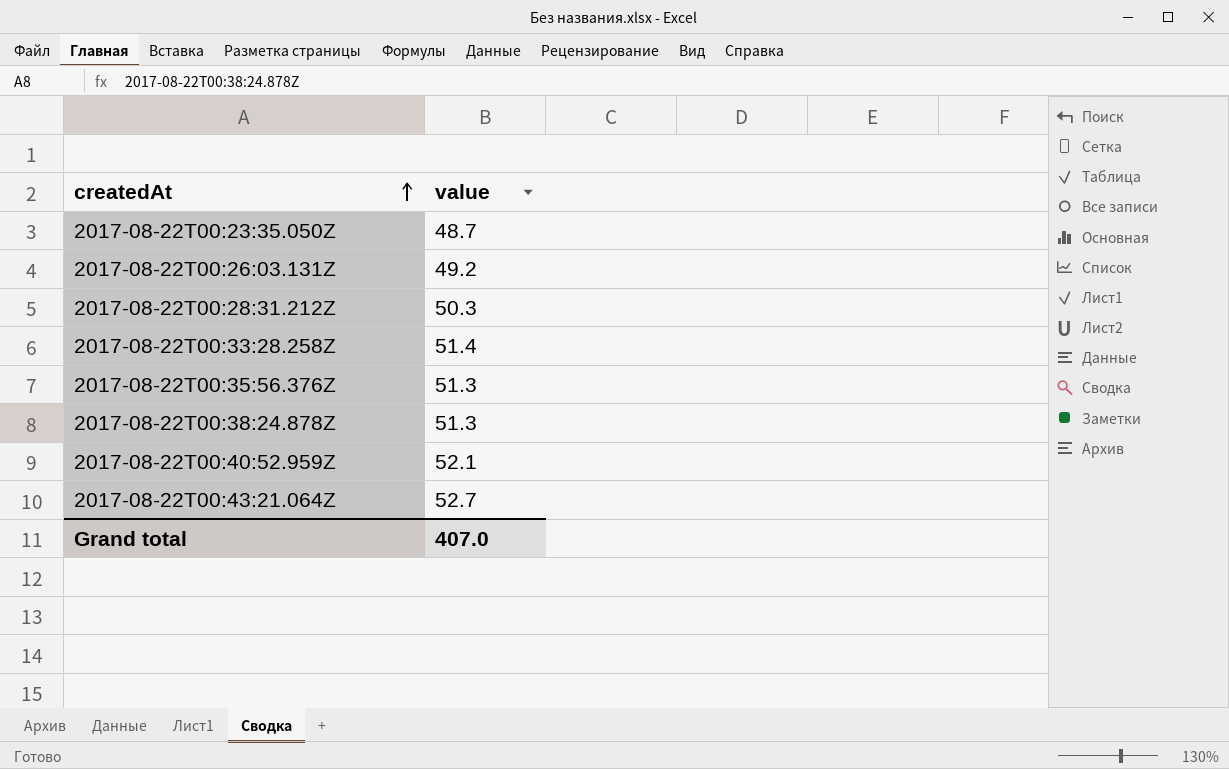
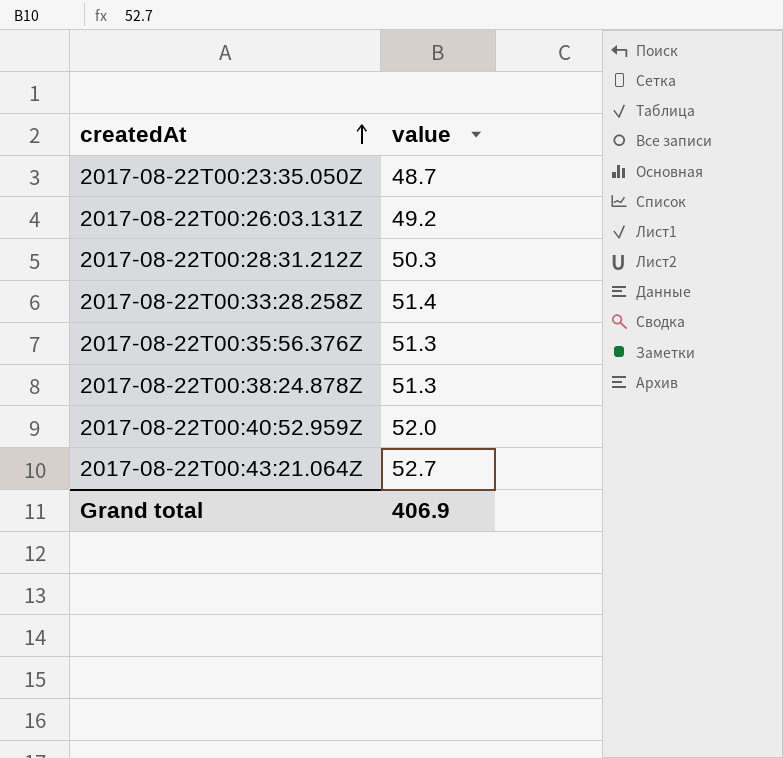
2017-08-22T00:40:52.959Z | value: 52.1 -> 52.0
Grand total | value: 407.0 -> 406.9

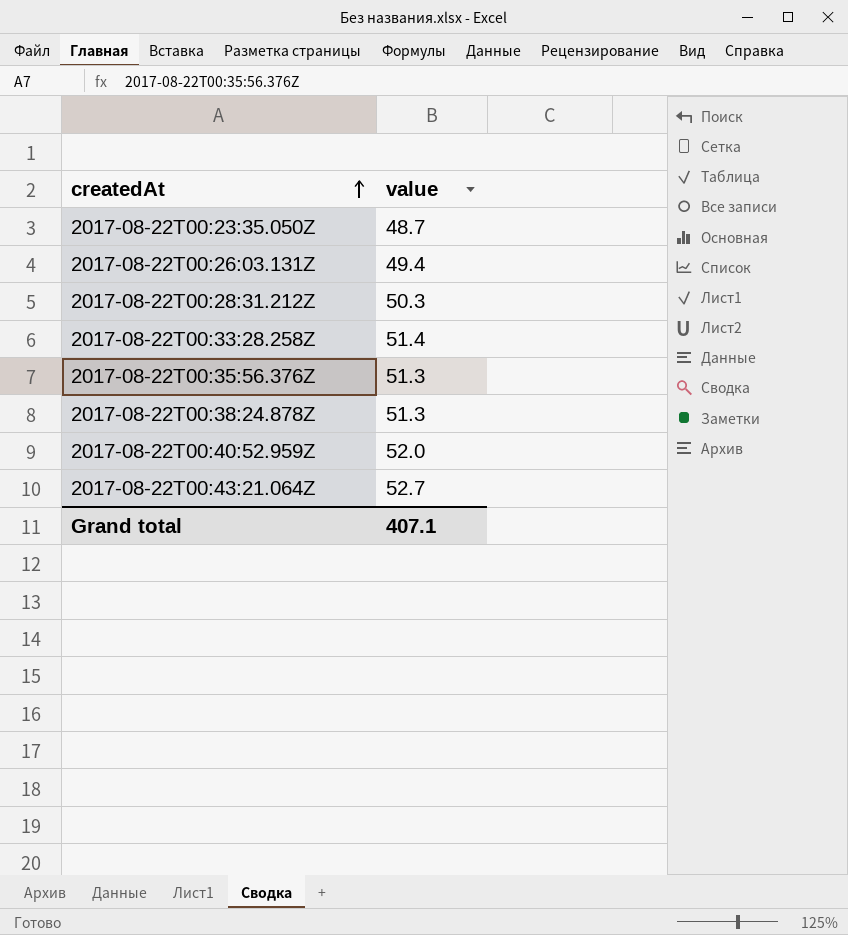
2017-08-22T00:26:03.131Z | value: 49.2 -> 49.4
Grand total | value: 406.9 -> 407.1

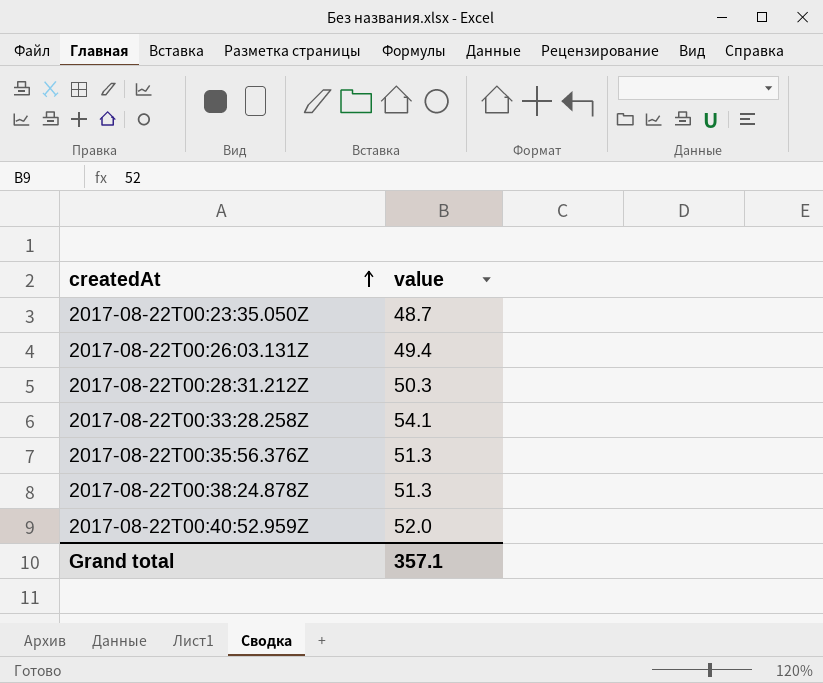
row 2017-08-22T00:43:21.064Z: 52.7 -> none
2017-08-22T00:33:28.258Z | value: 51.4 -> 54.1
Grand total | value: 407.1 -> 357.1

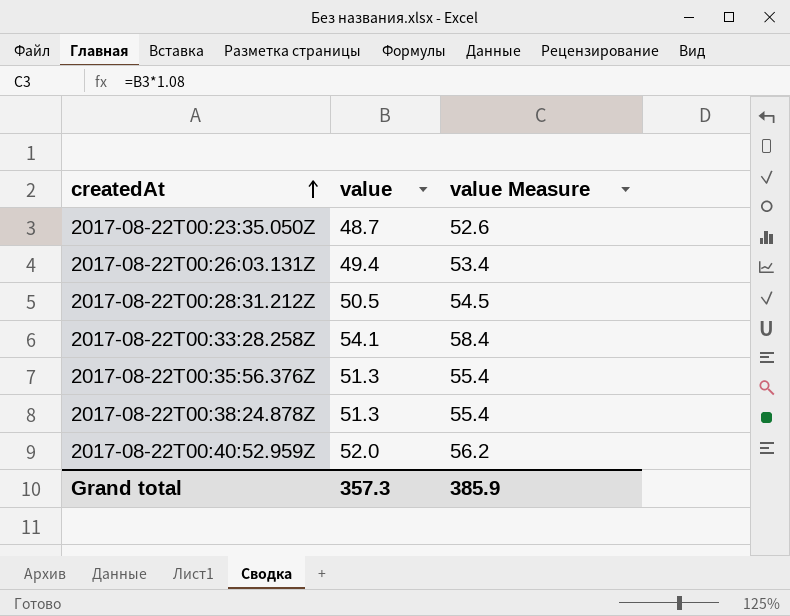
column value Measure | formula: none -> [value] * 1.08
2017-08-22T00:28:31.212Z | value: 50.3 -> 50.5
Grand total | value: 357.1 -> 357.3

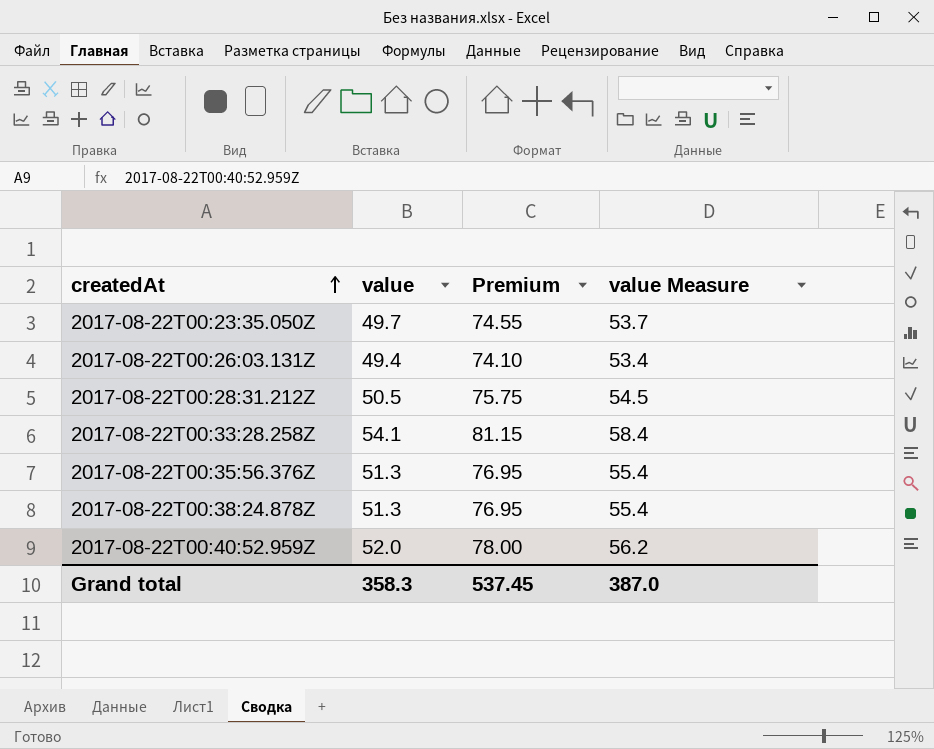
column Premium | formula: none -> [value] * 1.5
2017-08-22T00:23:35.050Z | value: 48.7 -> 49.7
2017-08-22T00:23:35.050Z | value Measure: 52.6 -> 53.7
Grand total | value: 357.3 -> 358.3
Grand total | value Measure: 385.9 -> 387.0

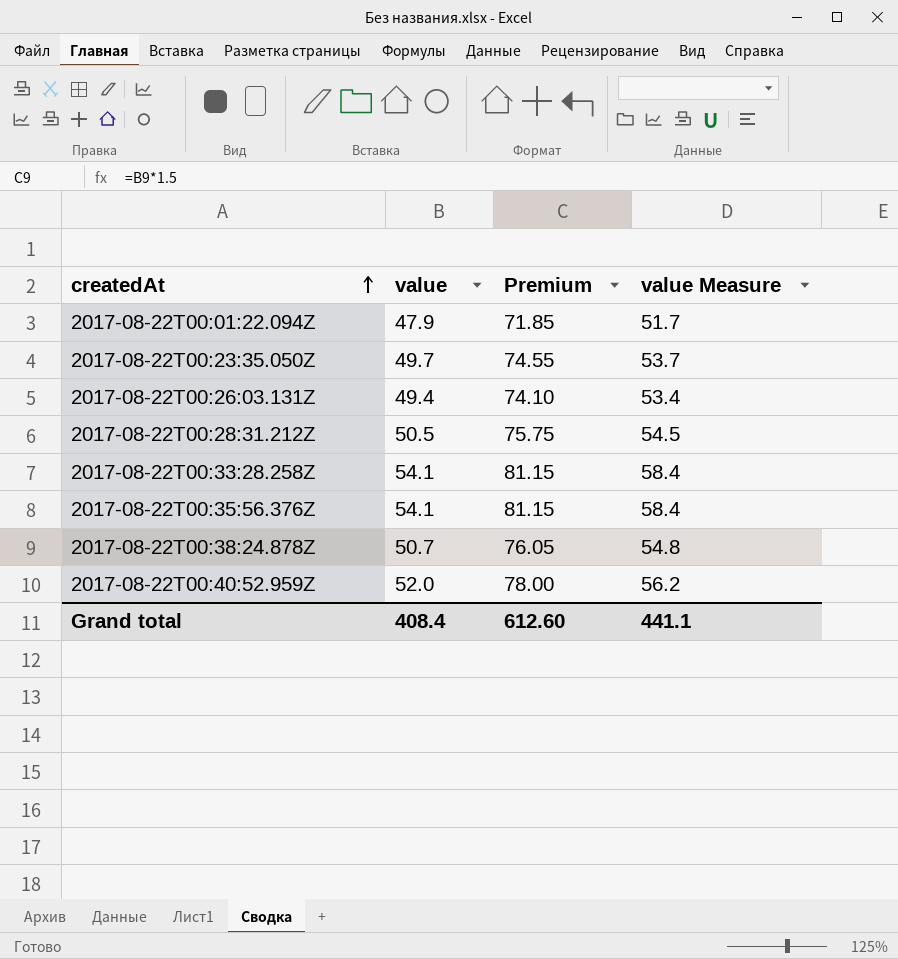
row 2017-08-22T00:01:22.094Z: none -> 47.9 | 71.85 | 51.7
2017-08-22T00:35:56.376Z | value: 51.3 -> 54.1
2017-08-22T00:35:56.376Z | Premium: 76.95 -> 81.15
2017-08-22T00:35:56.376Z | value Measure: 55.4 -> 58.4
2017-08-22T00:38:24.878Z | value: 51.3 -> 50.7
2017-08-22T00:38:24.878Z | Premium: 76.95 -> 76.05
2017-08-22T00:38:24.878Z | value Measure: 55.4 -> 54.8
Grand total | value: 358.3 -> 408.4
Grand total | Premium: 537.45 -> 612.60
Grand total | value Measure: 387.0 -> 441.1

